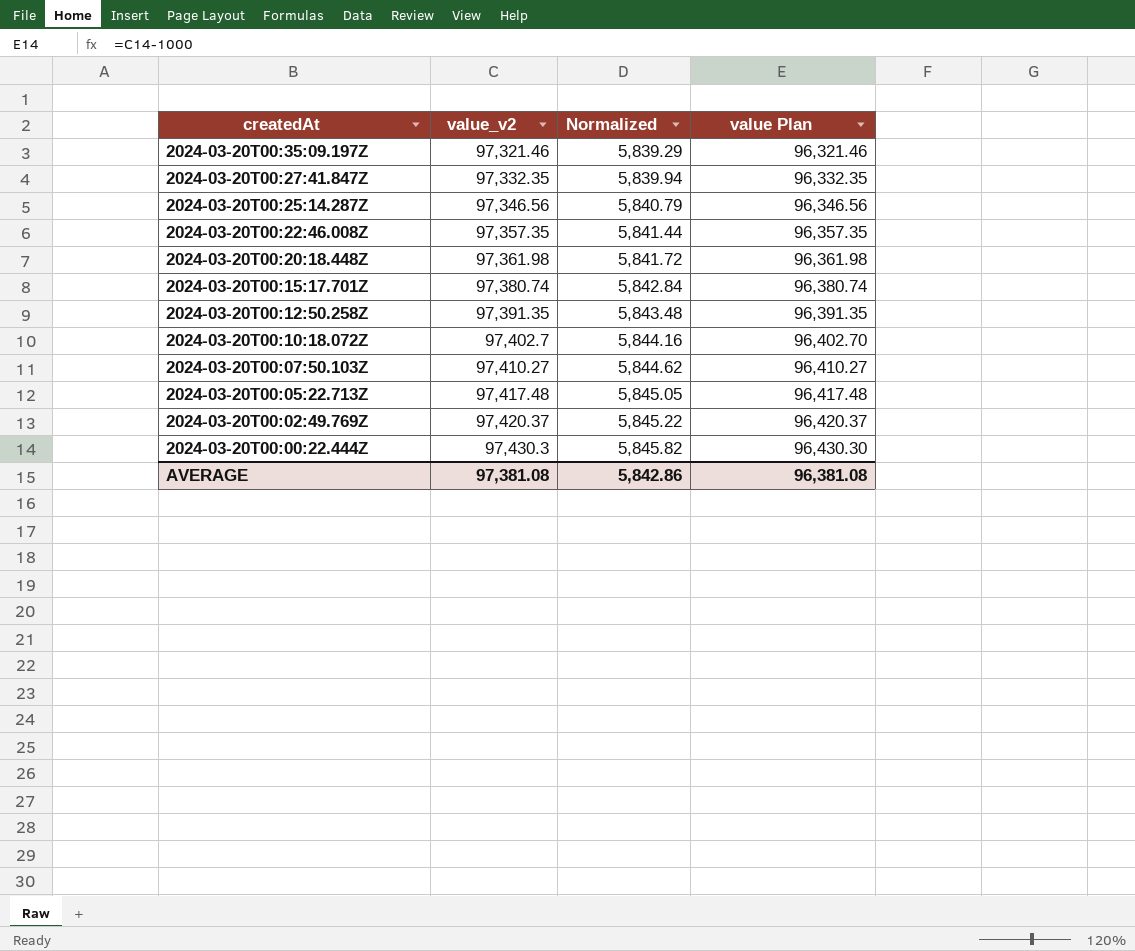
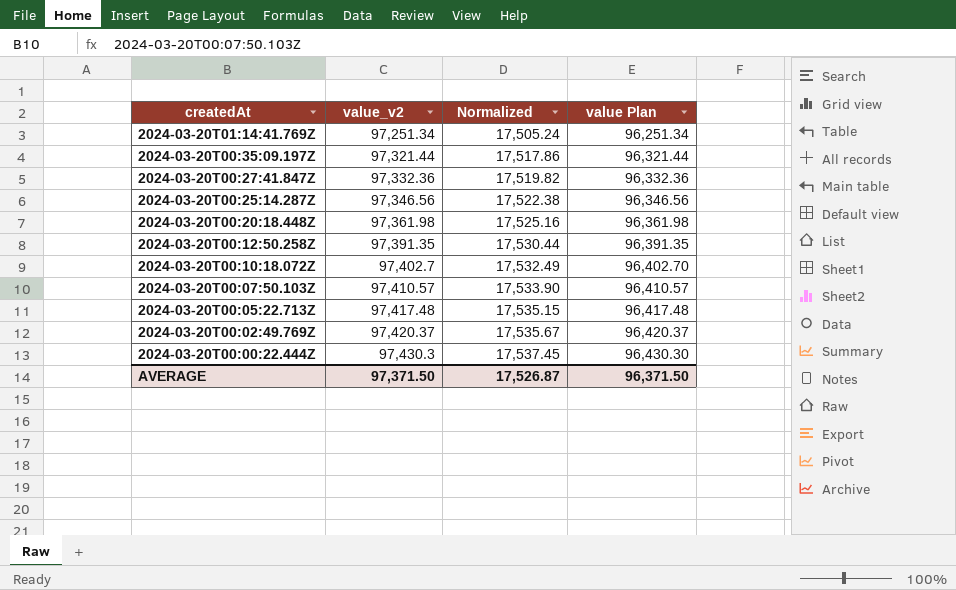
column Normalized | formula: [value_v2] * 0.06 -> [value_v2] * 0.18
row 2024-03-20T00:22:46.008Z: 97,357.35 | 5,841.44 | 96,357.35 -> none
row 2024-03-20T00:15:17.701Z: 97,380.74 | 5,842.84 | 96,380.74 -> none
row 2024-03-20T01:14:41.769Z: none -> 97,251.34 | 17,505.24 | 96,251.34
2024-03-20T00:35:09.197Z | value_v2: 97,321.46 -> 97,321.44
2024-03-20T00:35:09.197Z | value Plan: 96,321.46 -> 96,321.44
2024-03-20T00:27:41.847Z | value_v2: 97,332.35 -> 97,332.36
2024-03-20T00:27:41.847Z | value Plan: 96,332.35 -> 96,332.36
2024-03-20T00:07:50.103Z | value_v2: 97,410.27 -> 97,410.57
2024-03-20T00:07:50.103Z | value Plan: 96,410.27 -> 96,410.57
AVERAGE | value_v2: 97,381.08 -> 97,371.50
AVERAGE | Normalized: 5,842.86 -> 17,526.87
AVERAGE | value Plan: 96,381.08 -> 96,371.50

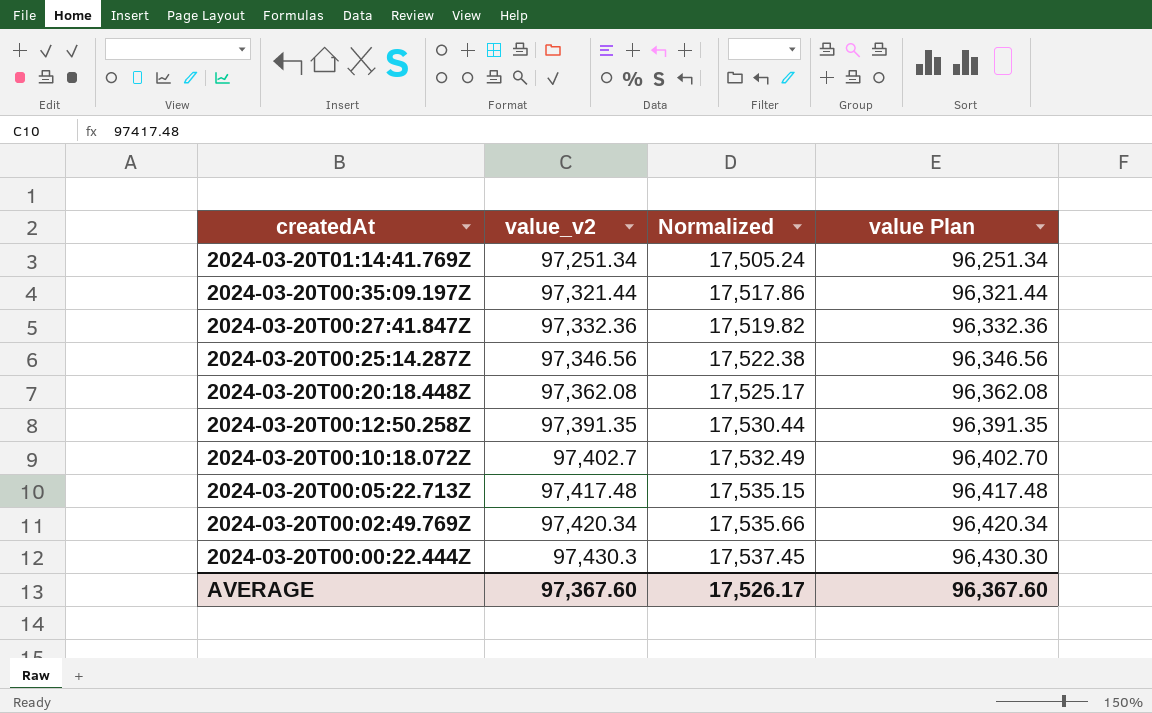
row 2024-03-20T00:07:50.103Z: 97,410.57 | 17,533.90 | 96,410.57 -> none
2024-03-20T00:20:18.448Z | value_v2: 97,361.98 -> 97,362.08
2024-03-20T00:20:18.448Z | Normalized: 17,525.16 -> 17,525.17
2024-03-20T00:20:18.448Z | value Plan: 96,361.98 -> 96,362.08
2024-03-20T00:02:49.769Z | value_v2: 97,420.37 -> 97,420.34
2024-03-20T00:02:49.769Z | Normalized: 17,535.67 -> 17,535.66
2024-03-20T00:02:49.769Z | value Plan: 96,420.37 -> 96,420.34
AVERAGE | value_v2: 97,371.50 -> 97,367.60
AVERAGE | Normalized: 17,526.87 -> 17,526.17
AVERAGE | value Plan: 96,371.50 -> 96,367.60

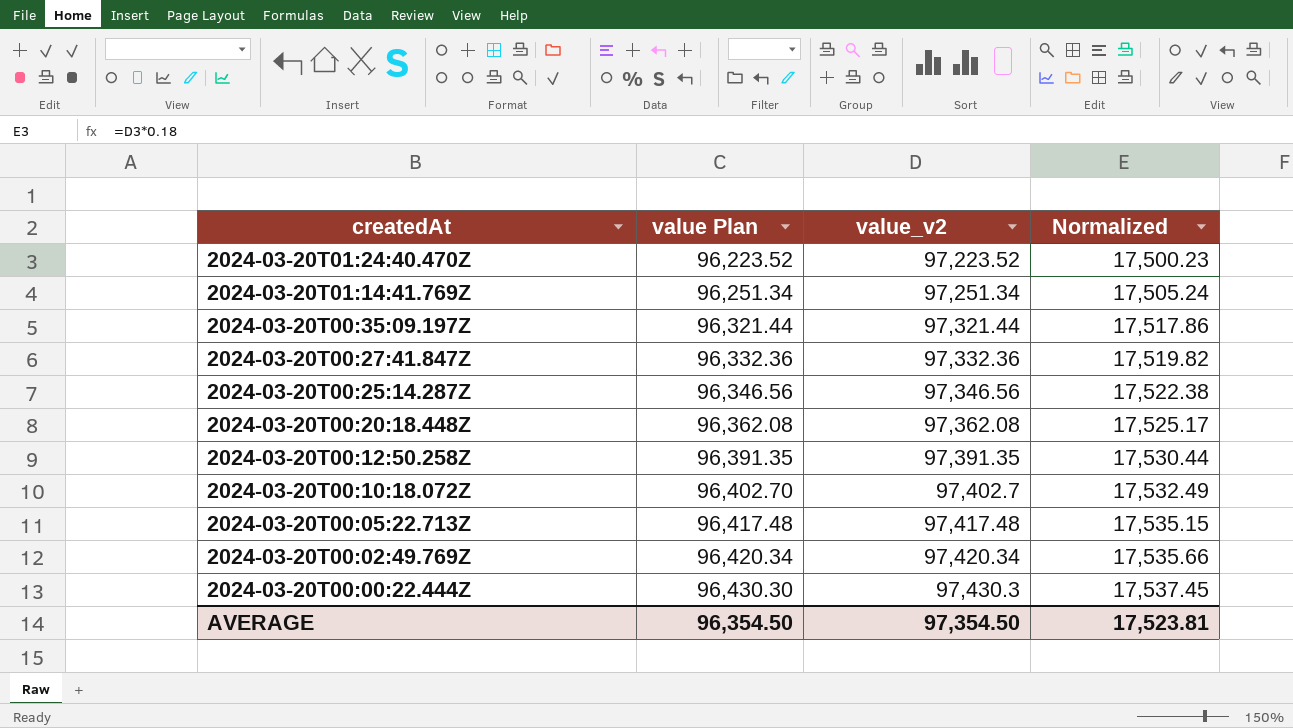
column value Plan | position: 4 -> 2
row 2024-03-20T01:24:40.470Z: none -> 96,223.52 | 97,223.52 | 17,500.23
AVERAGE | value Plan: 96,367.60 -> 96,354.50
AVERAGE | value_v2: 97,367.60 -> 97,354.50
AVERAGE | Normalized: 17,526.17 -> 17,523.81

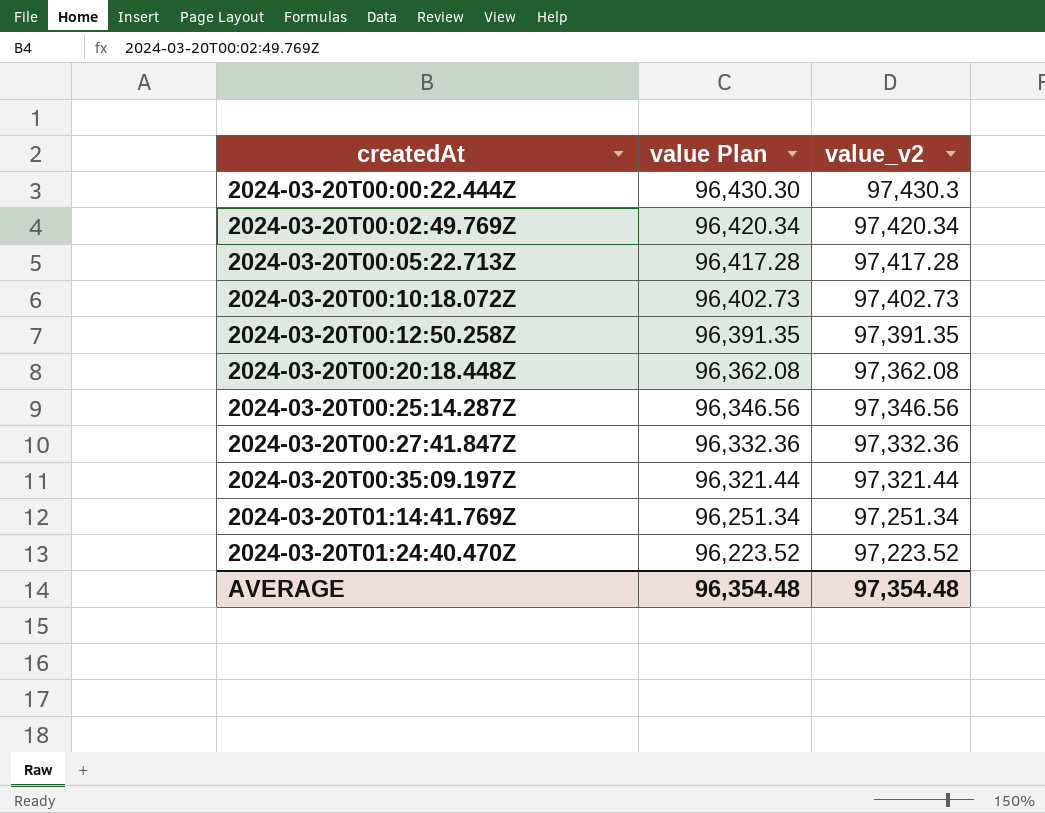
row order: createdAt descending -> createdAt ascending
column Normalized | formula: [value_v2] * 0.18 -> none
2024-03-20T00:05:22.713Z | value Plan: 96,417.48 -> 96,417.28
2024-03-20T00:05:22.713Z | value_v2: 97,417.48 -> 97,417.28
2024-03-20T00:10:18.072Z | value Plan: 96,402.70 -> 96,402.73
2024-03-20T00:10:18.072Z | value_v2: 97,402.7 -> 97,402.73
AVERAGE | value Plan: 96,354.50 -> 96,354.48
AVERAGE | value_v2: 97,354.50 -> 97,354.48

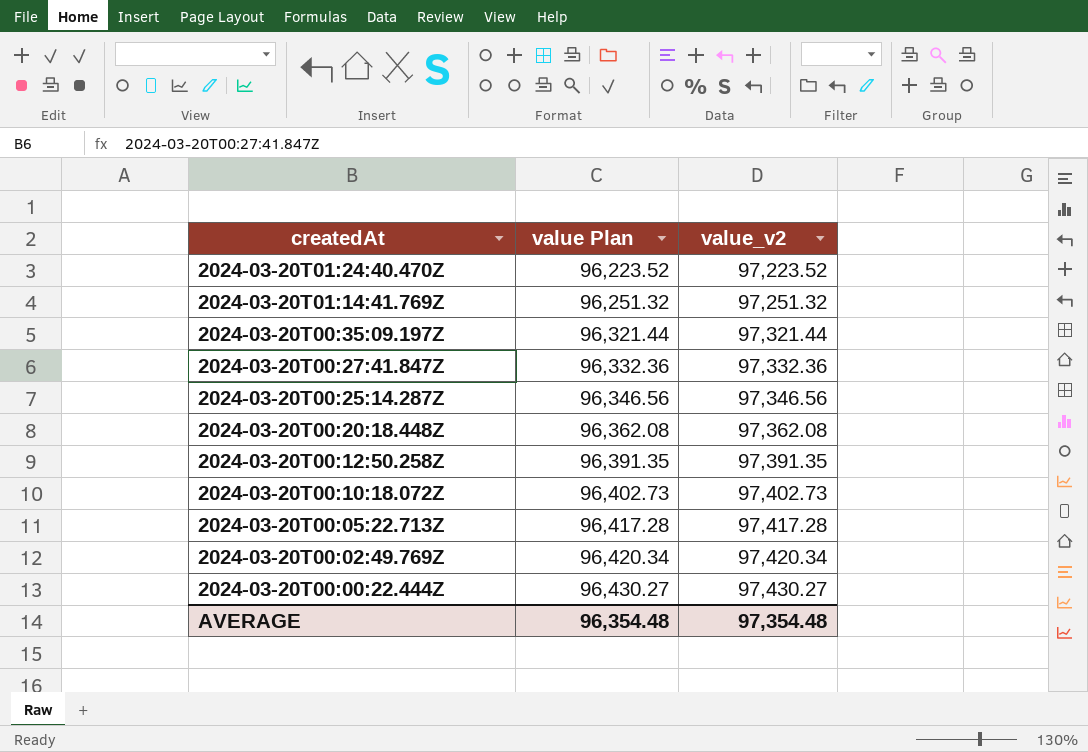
row order: createdAt ascending -> createdAt descending
2024-03-20T01:14:41.769Z | value Plan: 96,251.34 -> 96,251.32
2024-03-20T01:14:41.769Z | value_v2: 97,251.34 -> 97,251.32
2024-03-20T00:00:22.444Z | value Plan: 96,430.30 -> 96,430.27
2024-03-20T00:00:22.444Z | value_v2: 97,430.3 -> 97,430.27

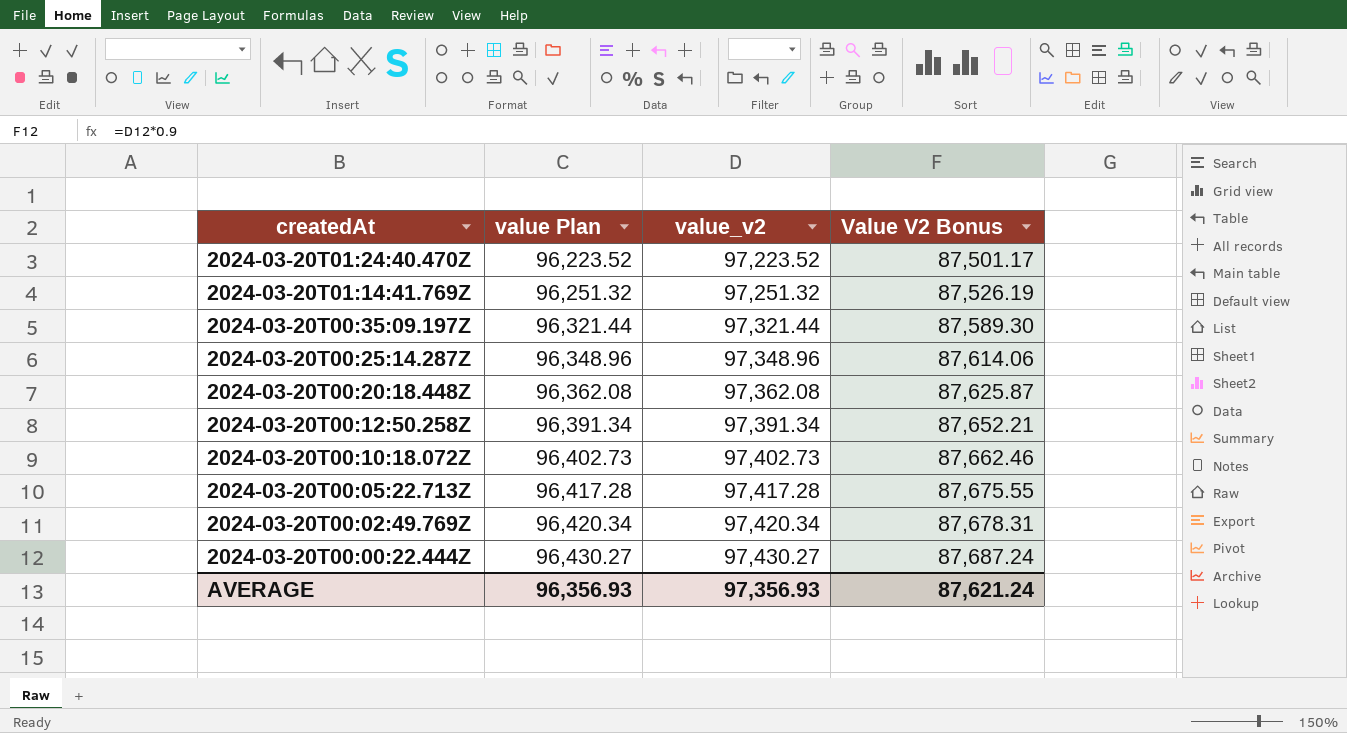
column Value V2 Bonus | formula: none -> [value_v2] * 0.9
row 2024-03-20T00:27:41.847Z: 96,332.36 | 97,332.36 -> none
2024-03-20T00:25:14.287Z | value Plan: 96,346.56 -> 96,348.96
2024-03-20T00:25:14.287Z | value_v2: 97,346.56 -> 97,348.96
2024-03-20T00:12:50.258Z | value Plan: 96,391.35 -> 96,391.34
2024-03-20T00:12:50.258Z | value_v2: 97,391.35 -> 97,391.34
AVERAGE | value Plan: 96,354.48 -> 96,356.93
AVERAGE | value_v2: 97,354.48 -> 97,356.93

